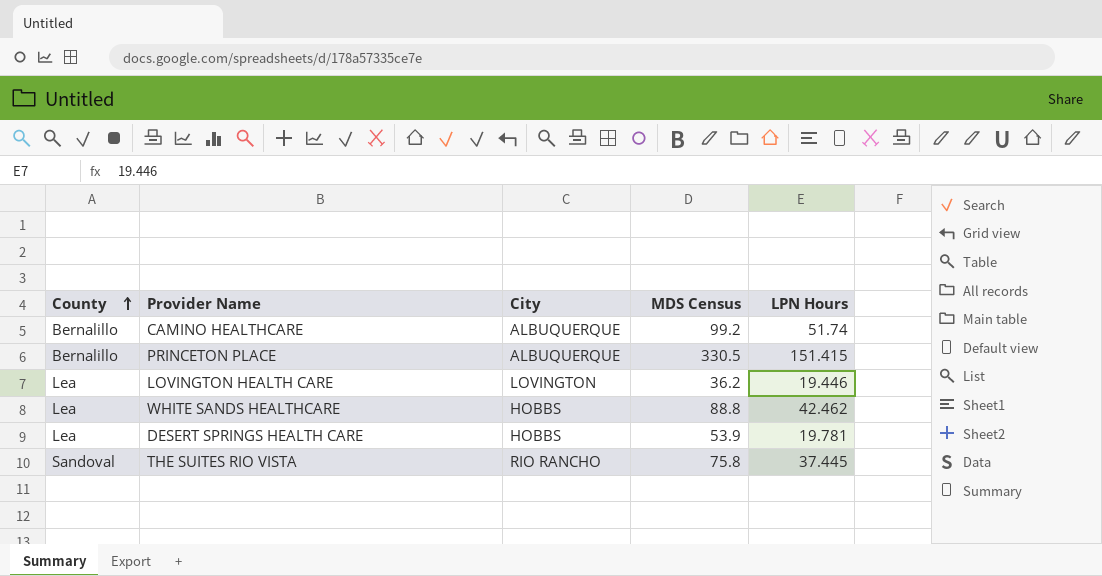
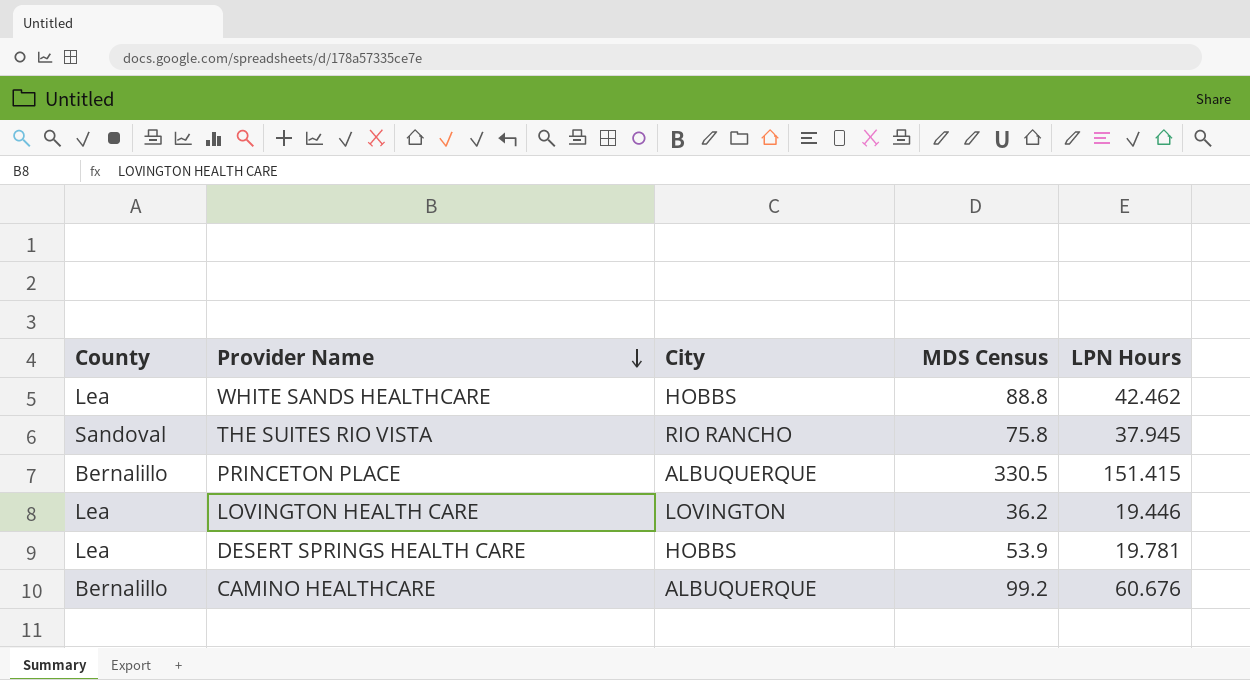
row order: County ascending -> Provider Name descending
THE SUITES RIO VISTA | LPN Hours: 37.445 -> 37.945
CAMINO HEALTHCARE | LPN Hours: 51.74 -> 60.676

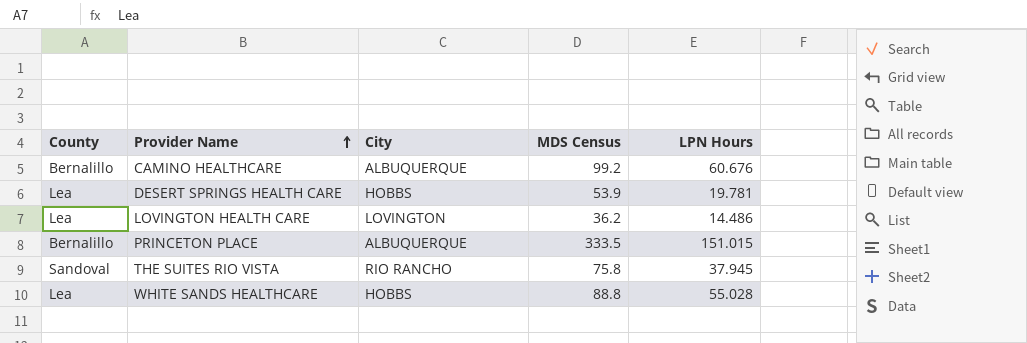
row order: Provider Name descending -> Provider Name ascending
LOVINGTON HEALTH CARE | LPN Hours: 19.446 -> 14.486
PRINCETON PLACE | MDS Census: 330.5 -> 333.5
PRINCETON PLACE | LPN Hours: 151.415 -> 151.015
WHITE SANDS HEALTHCARE | LPN Hours: 42.462 -> 55.028

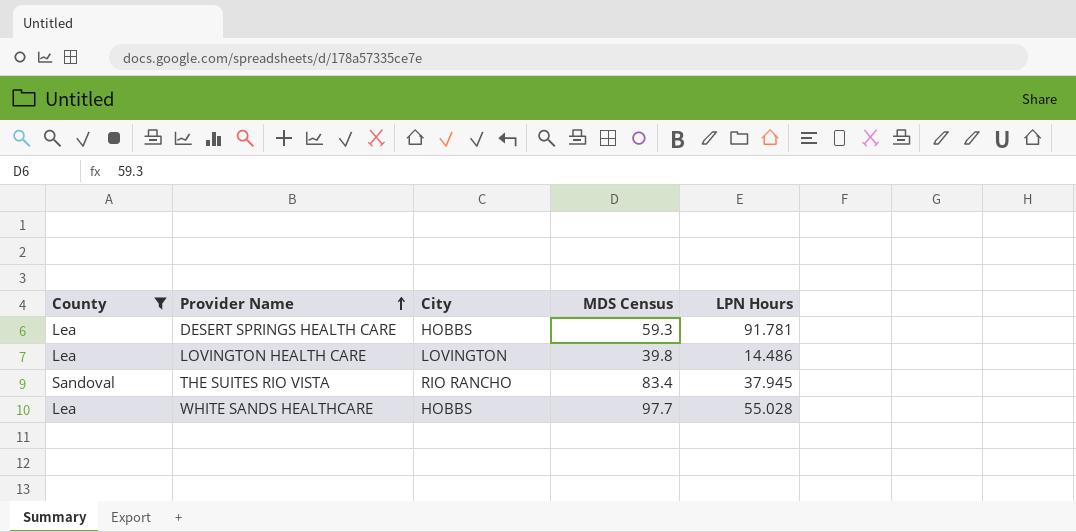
filter: none -> County != Bernalillo
DESERT SPRINGS HEALTH CARE | MDS Census: 53.9 -> 59.3
DESERT SPRINGS HEALTH CARE | LPN Hours: 19.781 -> 91.781
LOVINGTON HEALTH CARE | MDS Census: 36.2 -> 39.8
THE SUITES RIO VISTA | MDS Census: 75.8 -> 83.4
WHITE SANDS HEALTHCARE | MDS Census: 88.8 -> 97.7

